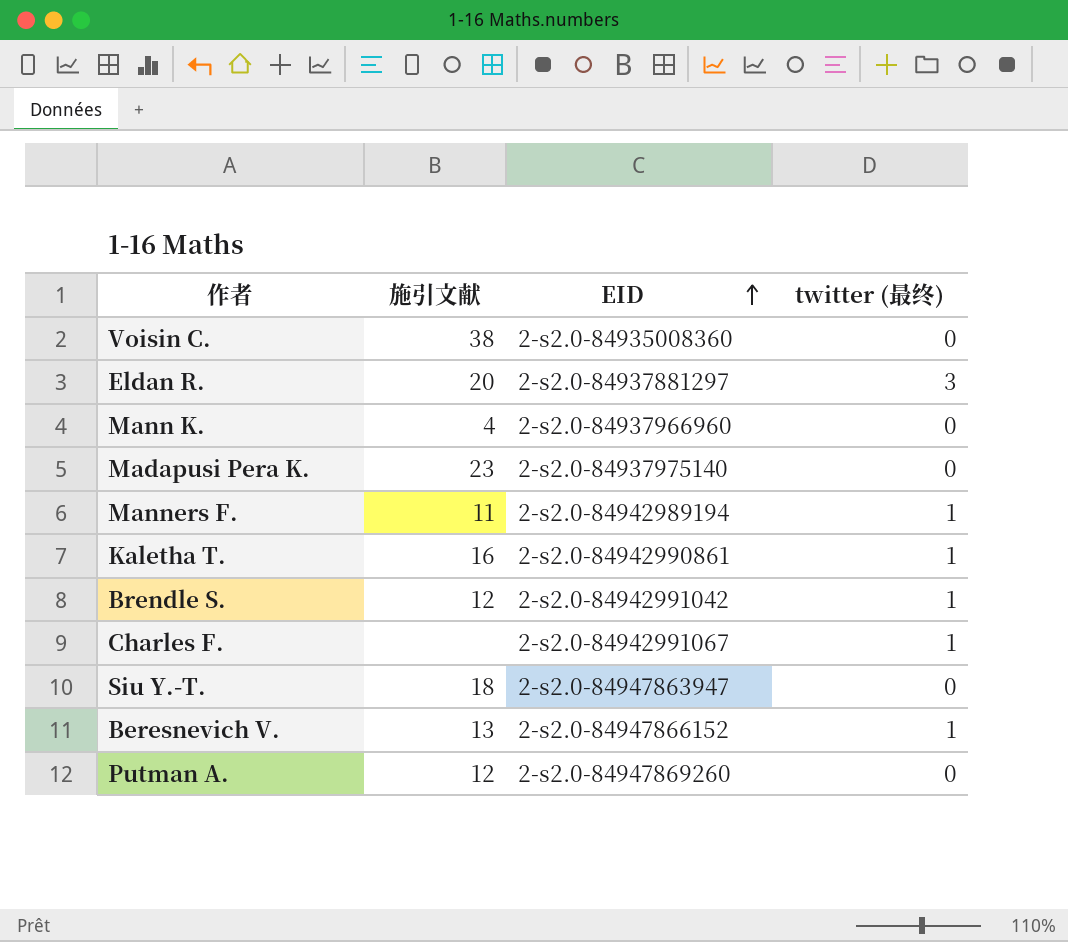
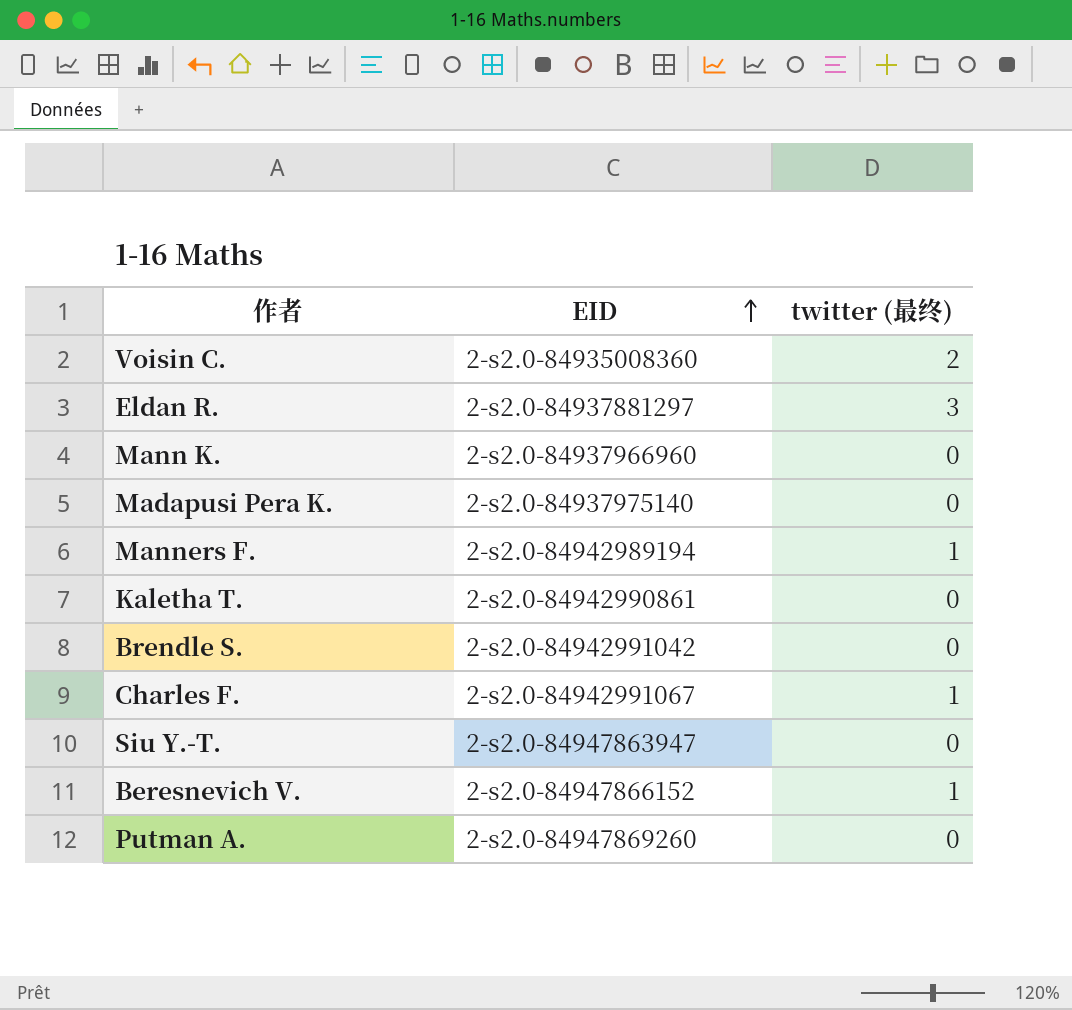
column 施引文献 | position: 2 -> none
Voisin C. | twitter (最终): 0 -> 2
Kaletha T. | twitter (最终): 1 -> 0
Brendle S. | twitter (最终): 1 -> 0

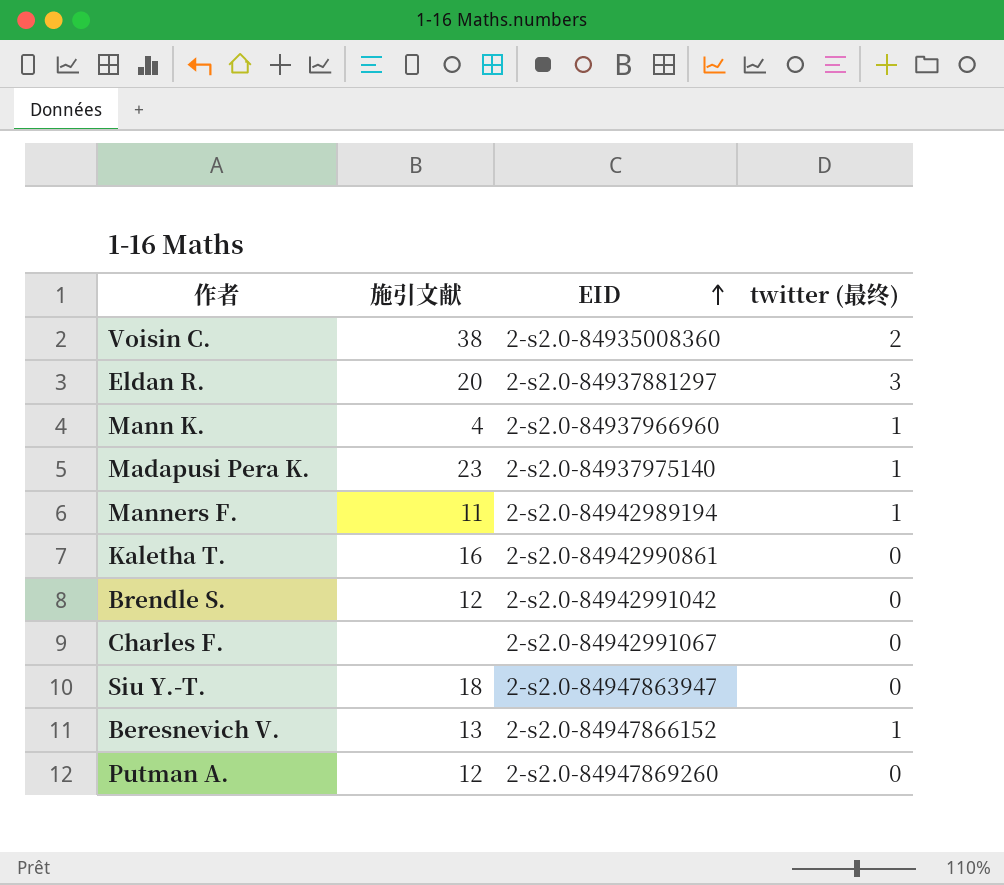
column 施引文献 | position: none -> 2
Mann K. | twitter (最终): 0 -> 1
Madapusi Pera K. | twitter (最终): 0 -> 1
Charles F. | twitter (最终): 1 -> 0

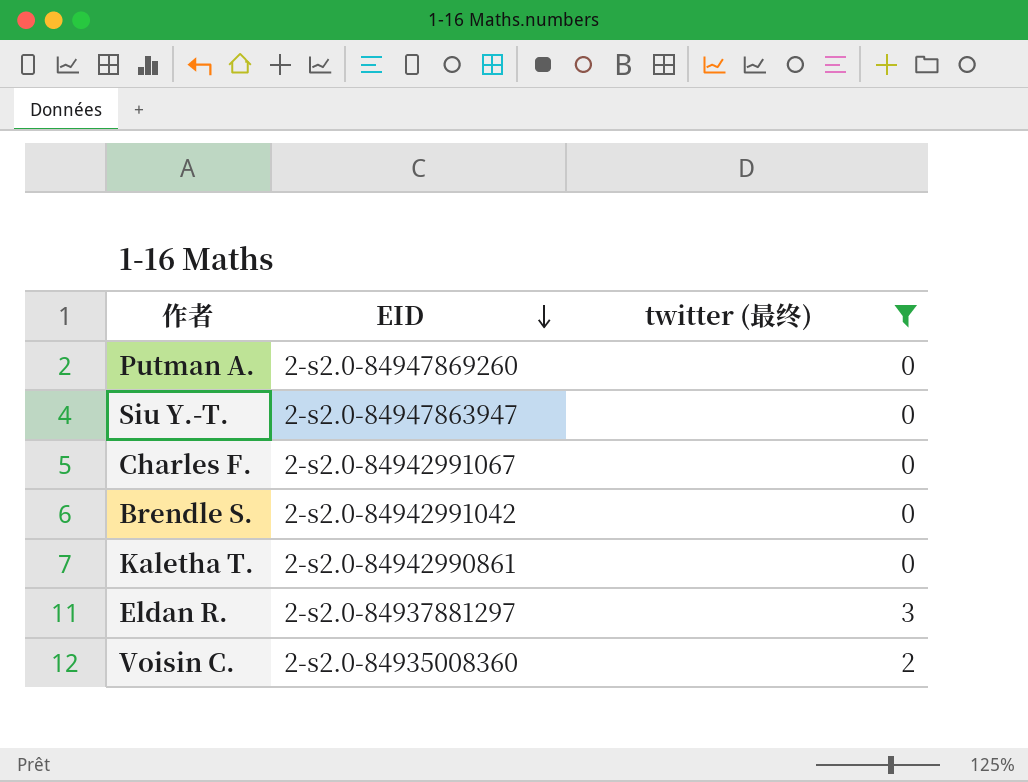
filter: none -> twitter (最终) != 1
row order: EID ascending -> EID descending
column 施引文献 | position: 2 -> none

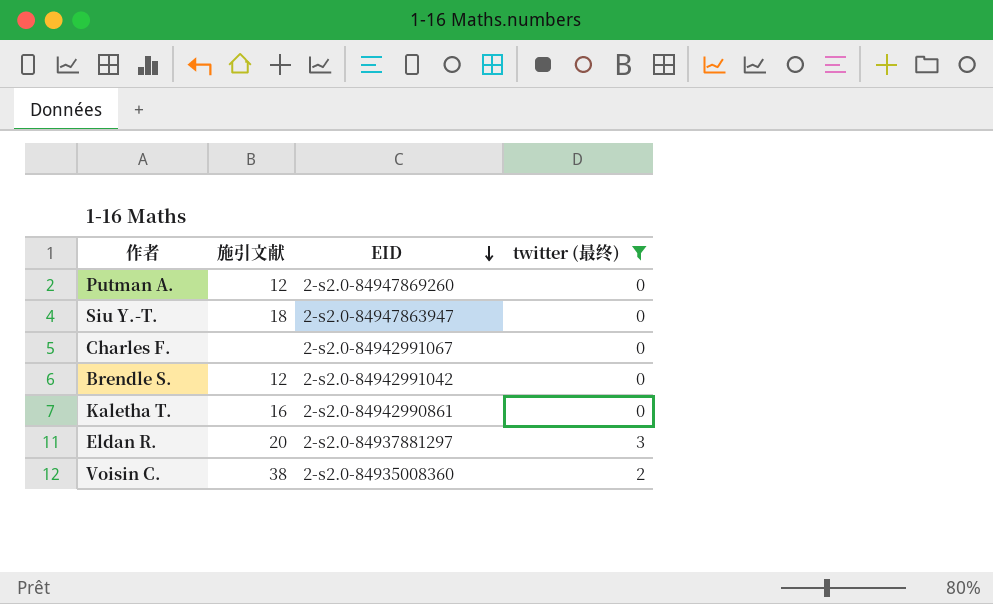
column 施引文献 | position: none -> 2

